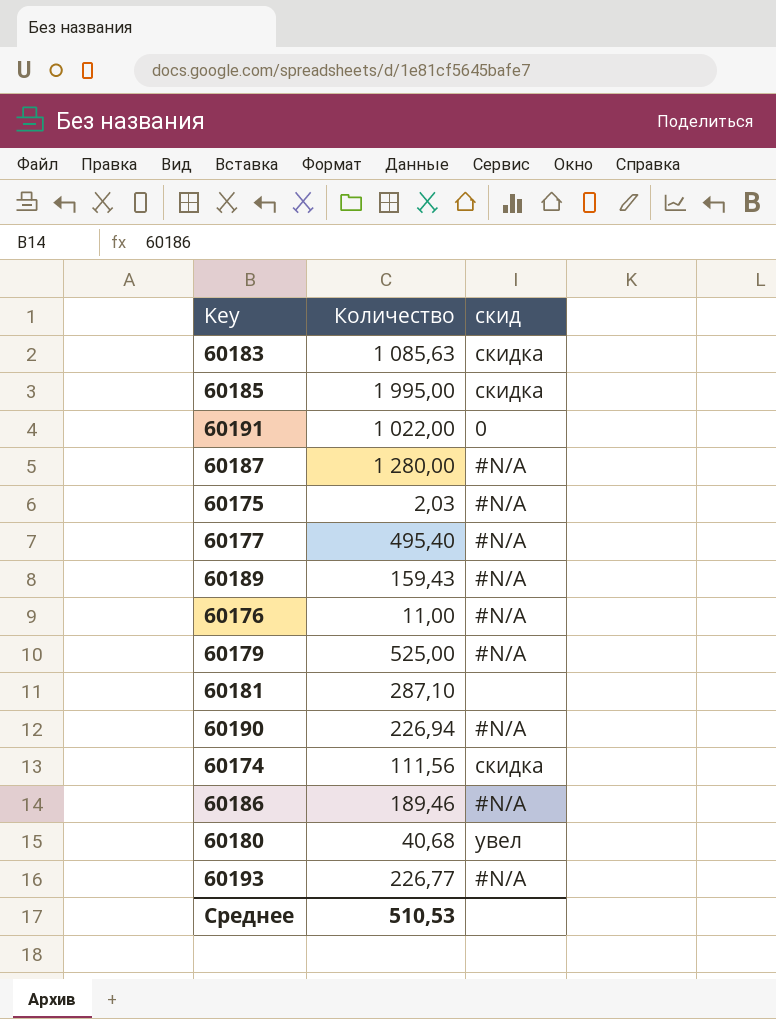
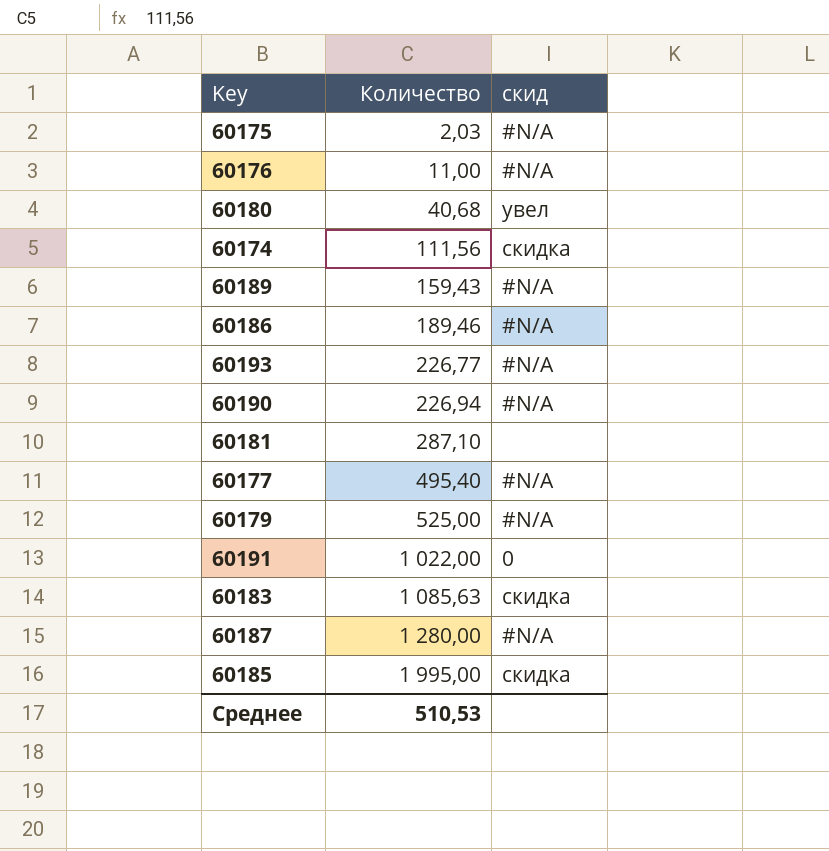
row order: none -> Количество ascending

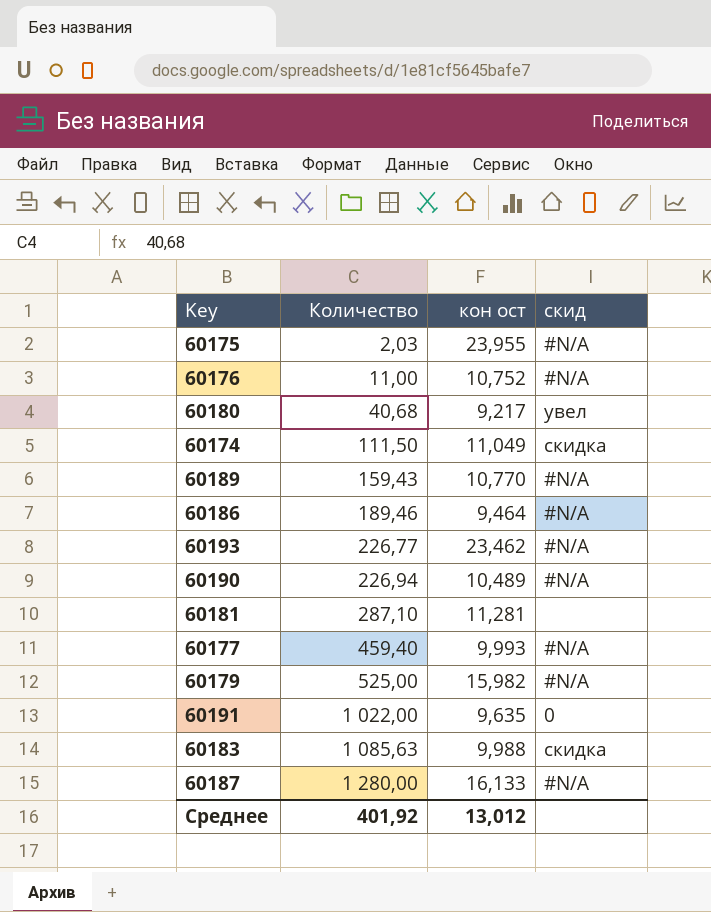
column кон ост | position: none -> 3
row 60185: 1 995,00 | скидка -> none
60174 | Количество: 111,56 -> 111,50
60177 | Количество: 495,40 -> 459,40
Среднее | Количество: 510,53 -> 401,92

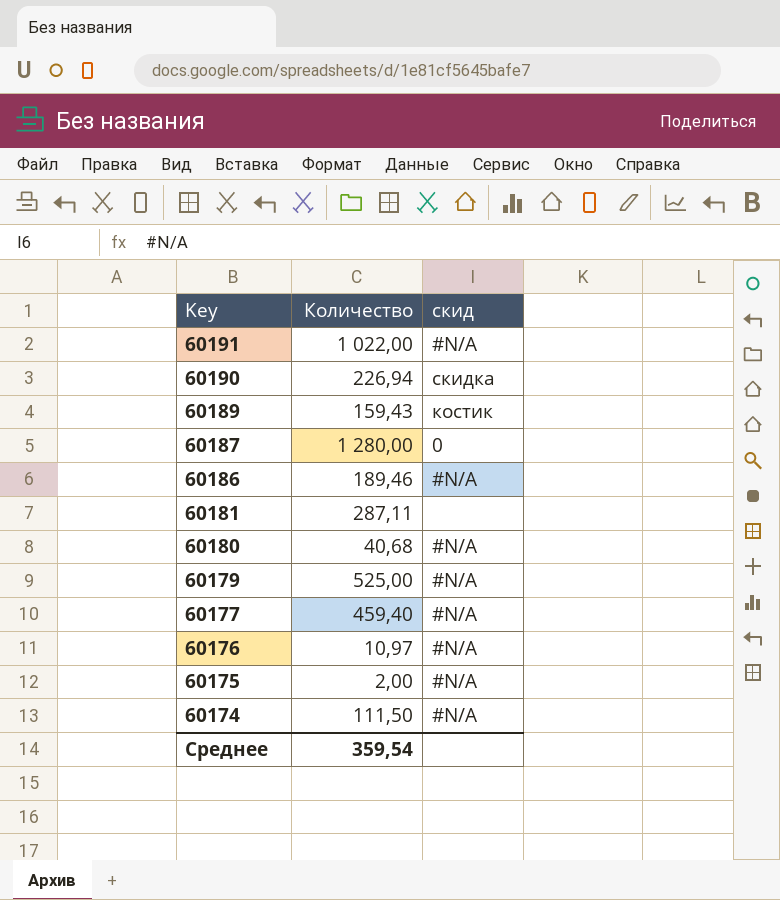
row order: Количество ascending -> Key descending
column кон ост | position: 3 -> none
row 60193: 226,77 | 23,462 | #N/A -> none
row 60183: 1 085,63 | 9,988 | скидка -> none
60191 | скид: 0 -> #N/A
60190 | скид: #N/A -> скидка
60189 | скид: #N/A -> костик
60187 | скид: #N/A -> 0
60181 | Количество: 287,10 -> 287,11
60180 | скид: увел -> #N/A
60176 | Количество: 11,00 -> 10,97
60175 | Количество: 2,03 -> 2,00
60174 | скид: скидка -> #N/A
Среднее | Количество: 401,92 -> 359,54

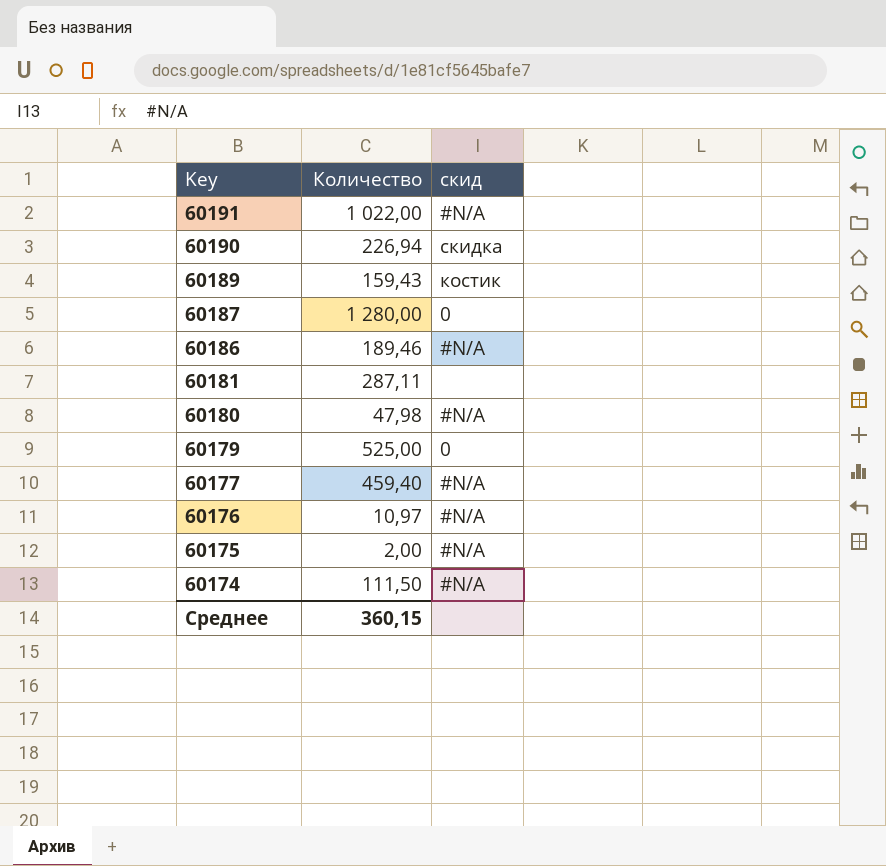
60180 | Количество: 40,68 -> 47,98
60179 | скид: #N/A -> 0
Среднее | Количество: 359,54 -> 360,15

